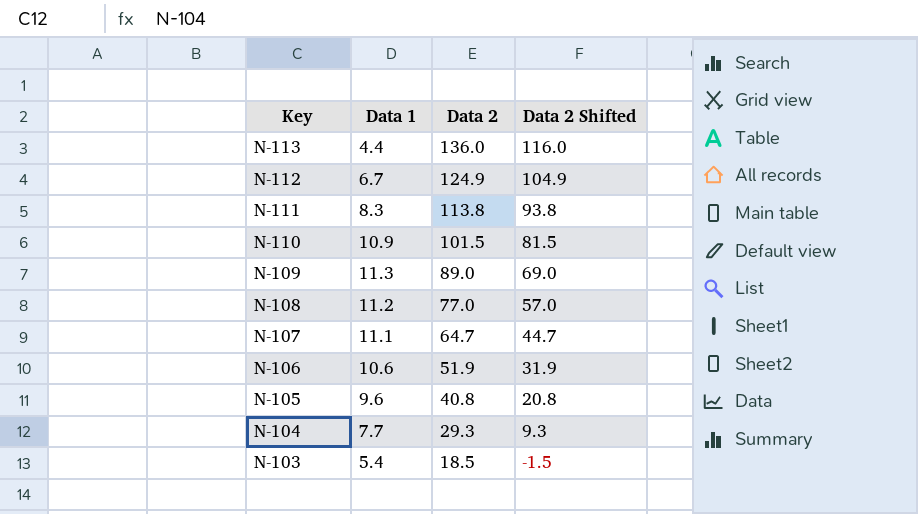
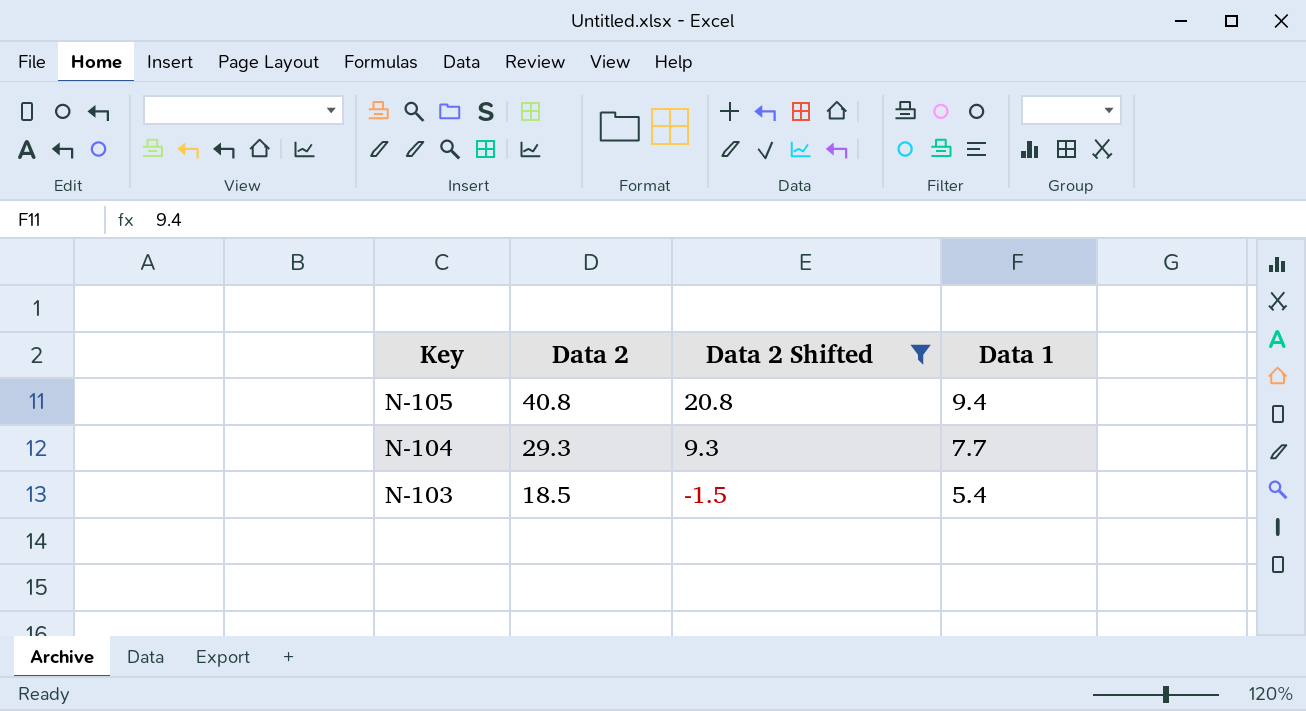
filter: none -> Data 2 Shifted <= 20.8
column Data 1 | position: 2 -> 4
N-105 | Data 1: 9.6 -> 9.4

